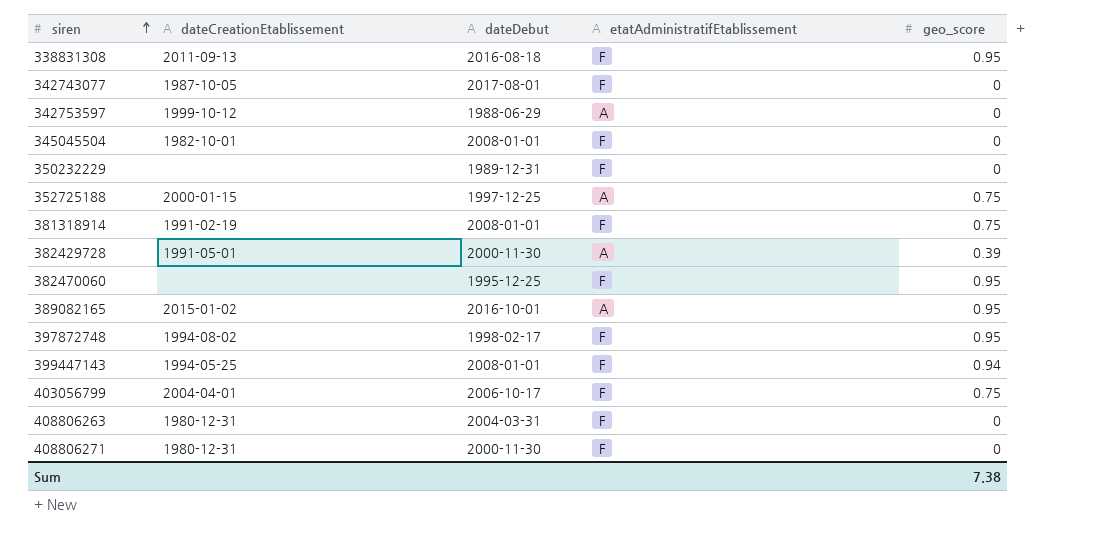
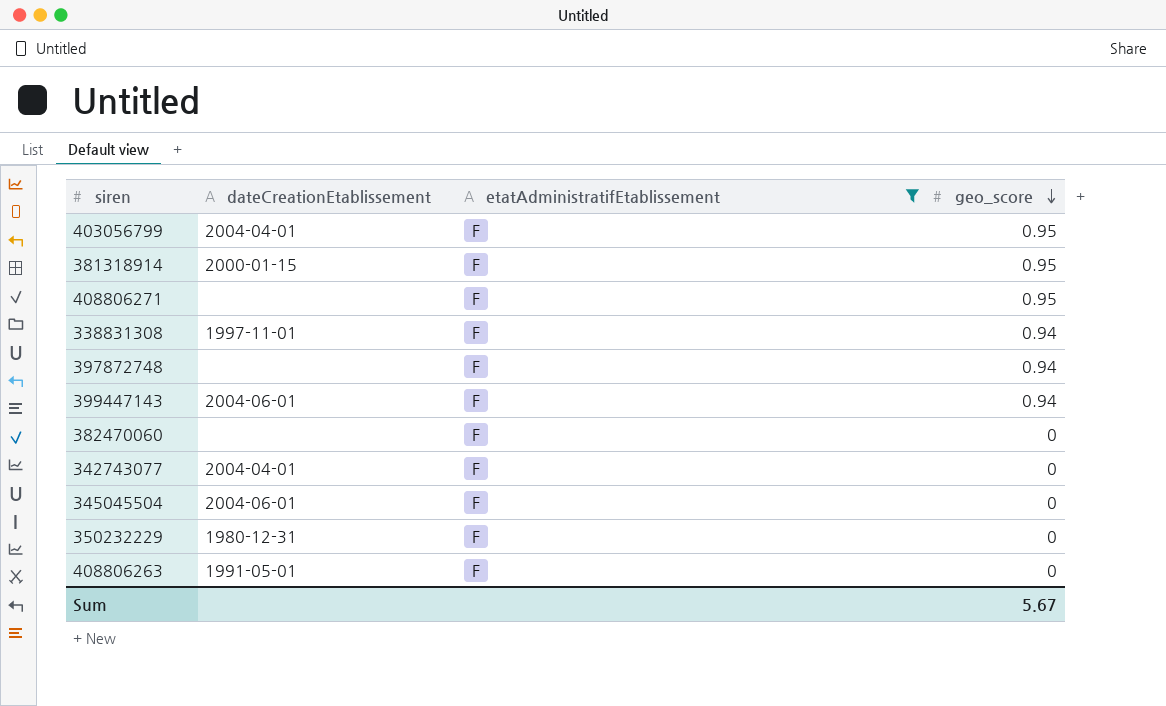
filter: none -> etatAdministratifEtablissement = F
row order: siren ascending -> geo_score descending
column dateDebut | position: 3 -> none
403056799 | geo_score: 0.75 -> 0.95
381318914 | dateCreationEtablissement: 1991-02-19 -> 2000-01-15
381318914 | geo_score: 0.75 -> 0.95
408806271 | dateCreationEtablissement: 1980-12-31 -> none
408806271 | geo_score: 0 -> 0.95
338831308 | dateCreationEtablissement: 2011-09-13 -> 1997-11-01
338831308 | geo_score: 0.95 -> 0.94
397872748 | dateCreationEtablissement: 1994-08-02 -> none
397872748 | geo_score: 0.95 -> 0.94
399447143 | dateCreationEtablissement: 1994-05-25 -> 2004-06-01
382470060 | geo_score: 0.95 -> 0
342743077 | dateCreationEtablissement: 1987-10-05 -> 2004-04-01
345045504 | dateCreationEtablissement: 1982-10-01 -> 2004-06-01
350232229 | dateCreationEtablissement: none -> 1980-12-31
408806263 | dateCreationEtablissement: 1980-12-31 -> 1991-05-01
Sum | geo_score: 7.38 -> 5.67

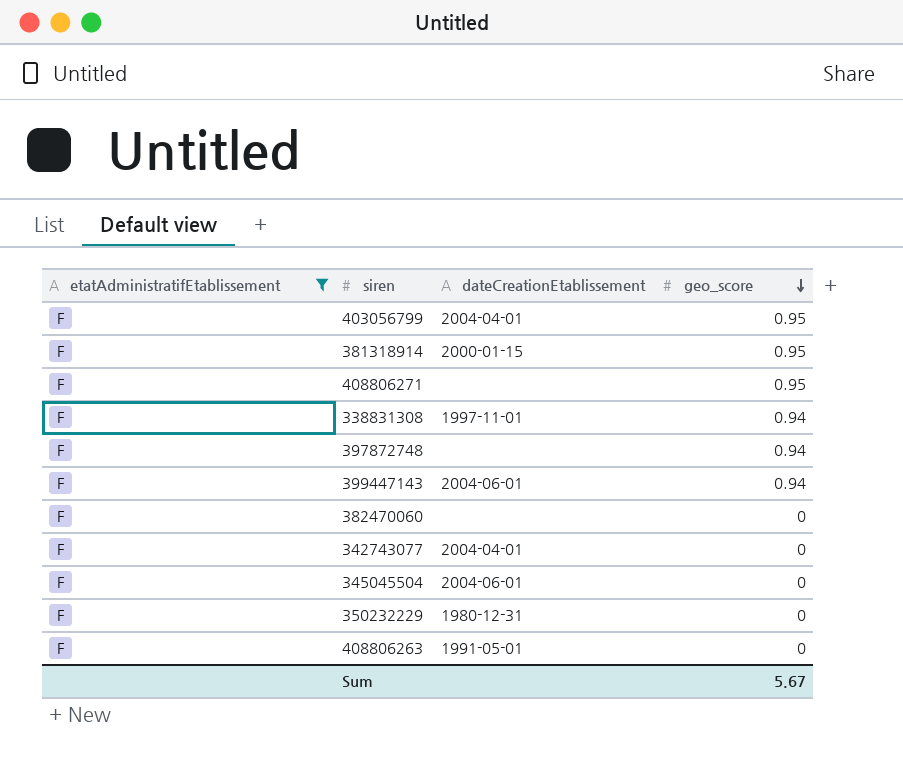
column etatAdministratifEtablissement | position: 3 -> 1

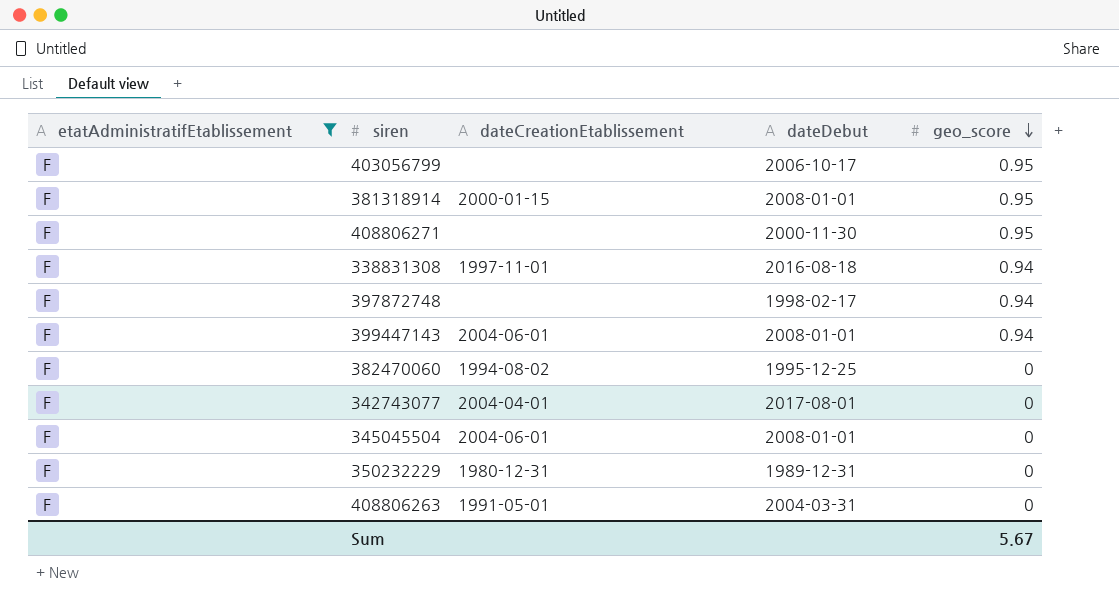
column dateDebut | position: none -> 4
403056799 | dateCreationEtablissement: 2004-04-01 -> none
382470060 | dateCreationEtablissement: none -> 1994-08-02

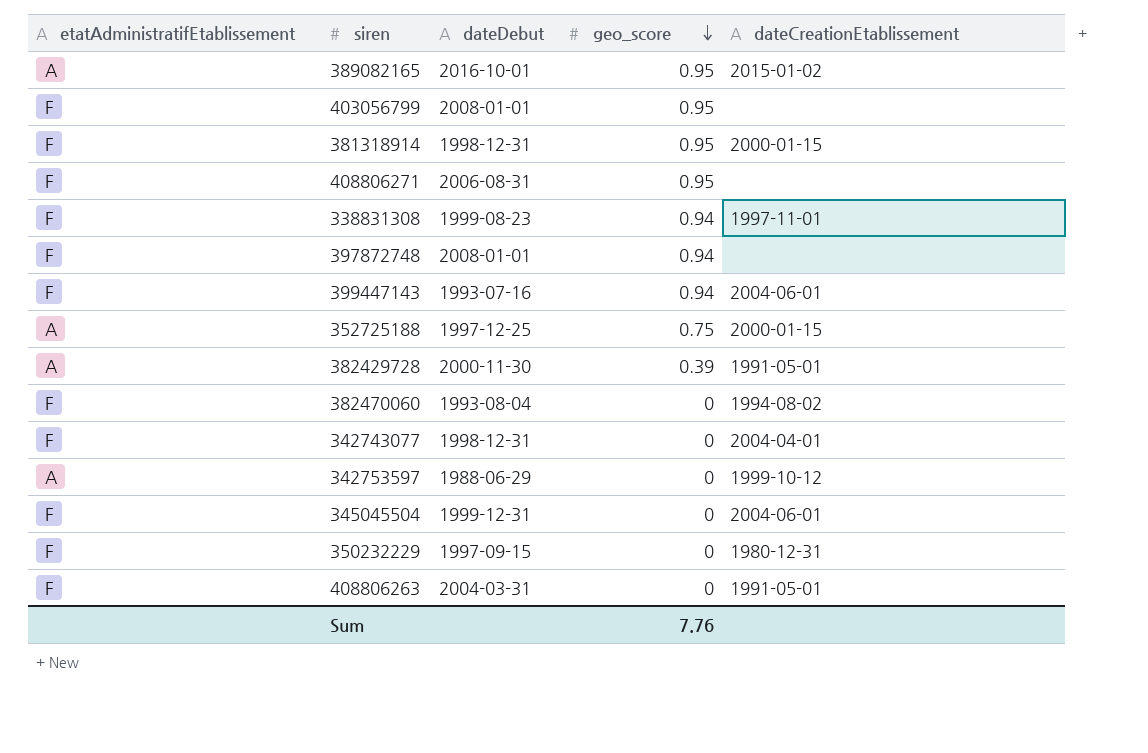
filter: etatAdministratifEtablissement = F -> none
column dateCreationEtablissement | position: 3 -> 5
403056799 | dateDebut: 2006-10-17 -> 2008-01-01
381318914 | dateDebut: 2008-01-01 -> 1998-12-31
408806271 | dateDebut: 2000-11-30 -> 2006-08-31
338831308 | dateDebut: 2016-08-18 -> 1999-08-23
397872748 | dateDebut: 1998-02-17 -> 2008-01-01
399447143 | dateDebut: 2008-01-01 -> 1993-07-16
382470060 | dateDebut: 1995-12-25 -> 1993-08-04
342743077 | dateDebut: 2017-08-01 -> 1998-12-31
345045504 | dateDebut: 2008-01-01 -> 1999-12-31
350232229 | dateDebut: 1989-12-31 -> 1997-09-15
Sum | geo_score: 5.67 -> 7.76

